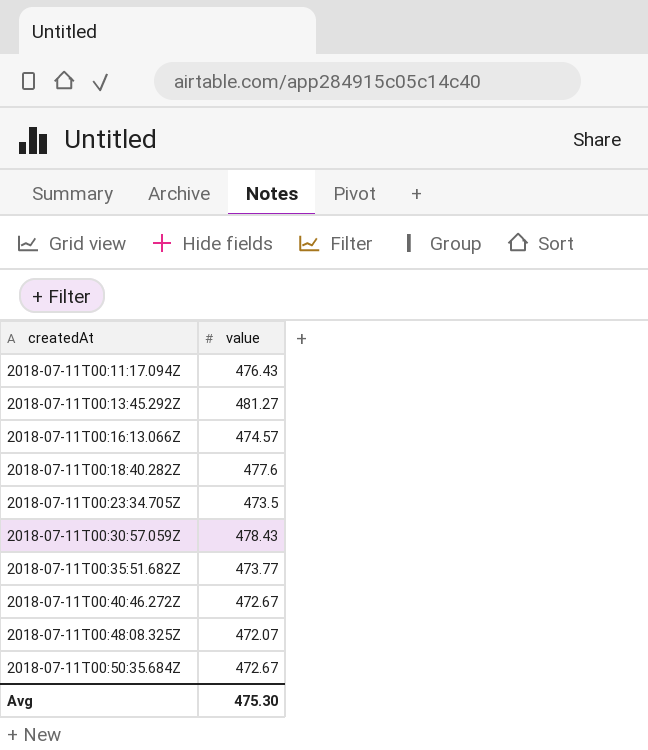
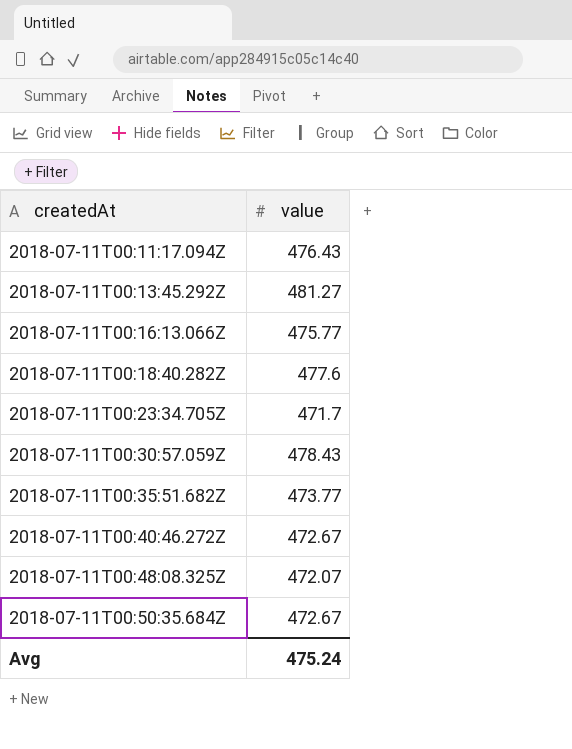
2018-07-11T00:16:13.066Z | value: 474.57 -> 475.77
2018-07-11T00:23:34.705Z | value: 473.5 -> 471.7
Avg | value: 475.30 -> 475.24

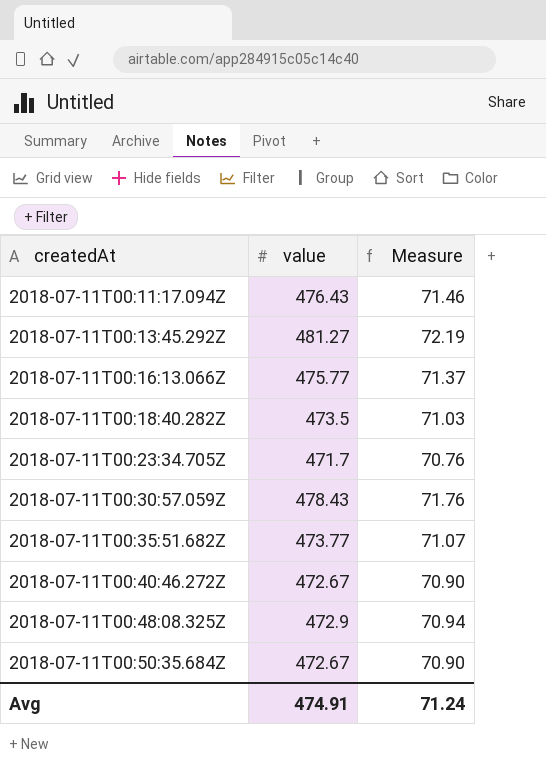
column Measure | formula: none -> [value] * 0.15
2018-07-11T00:18:40.282Z | value: 477.6 -> 473.5
2018-07-11T00:48:08.325Z | value: 472.07 -> 472.9
Avg | value: 475.24 -> 474.91

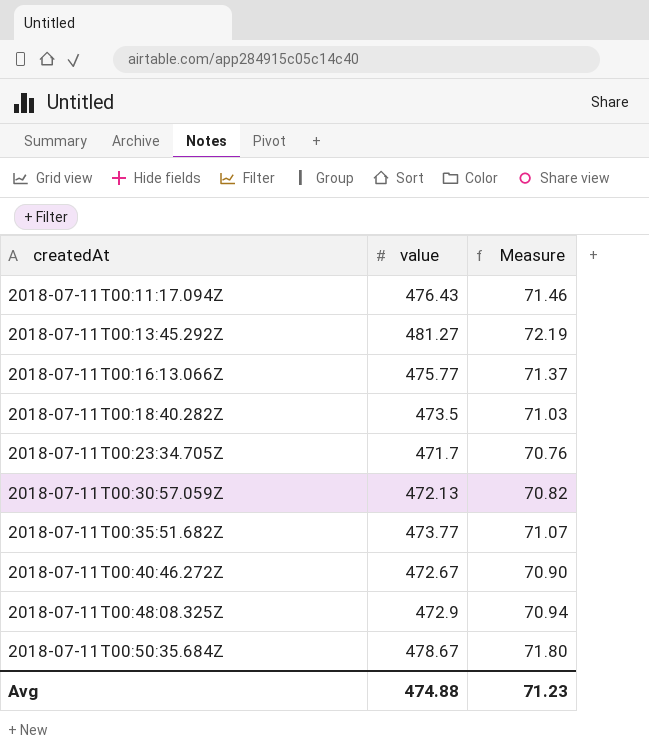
2018-07-11T00:30:57.059Z | value: 478.43 -> 472.13
2018-07-11T00:30:57.059Z | Measure: 71.76 -> 70.82
2018-07-11T00:50:35.684Z | value: 472.67 -> 478.67
2018-07-11T00:50:35.684Z | Measure: 70.90 -> 71.80
Avg | value: 474.91 -> 474.88
Avg | Measure: 71.24 -> 71.23

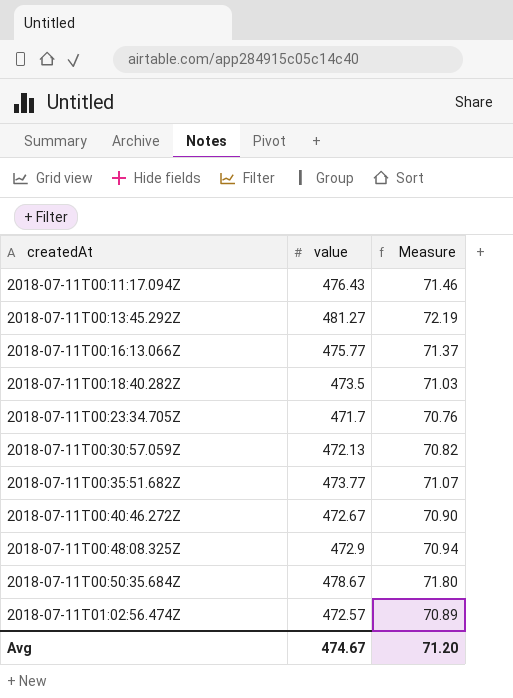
row 2018-07-11T01:02:56.474Z: none -> 472.57 | 70.89
Avg | value: 474.88 -> 474.67
Avg | Measure: 71.23 -> 71.20

